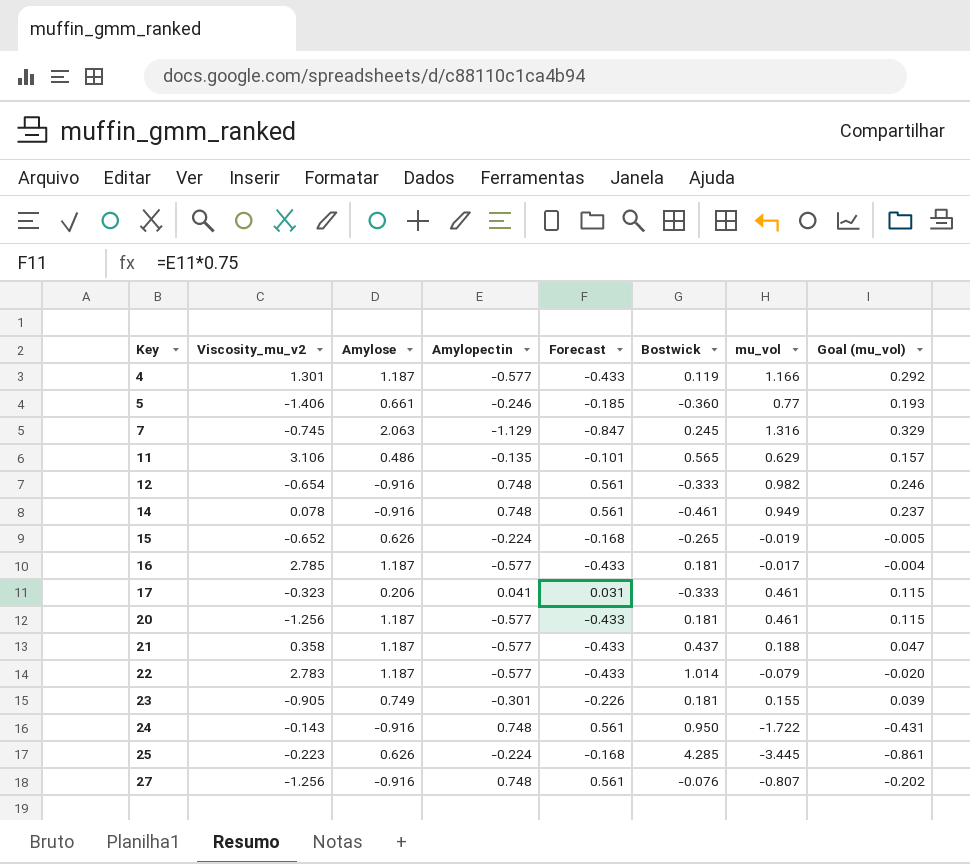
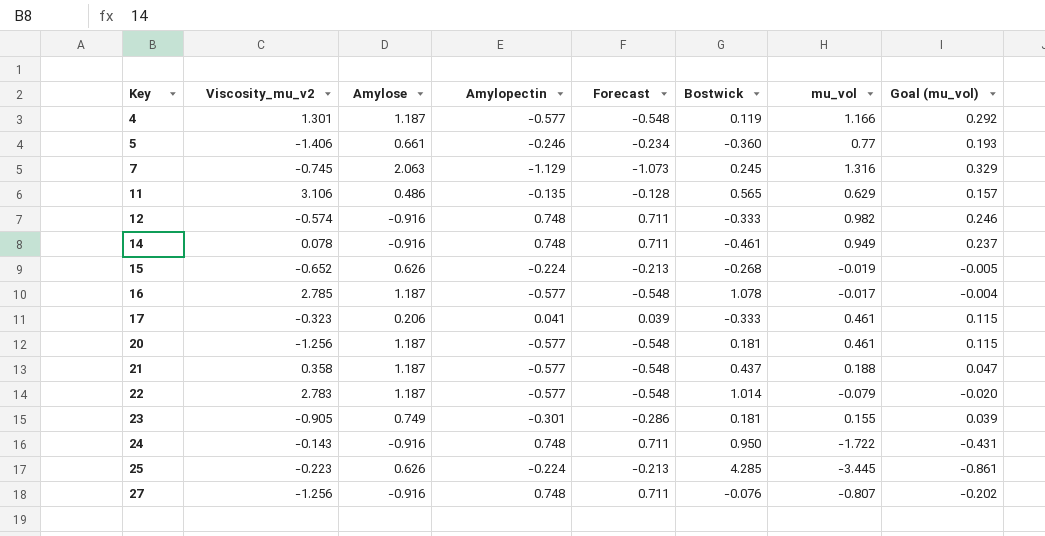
column Forecast | formula: [Amylopectin] * 0.75 -> [Amylopectin] * 0.95
12 | Viscosity_mu_v2: -0.654 -> -0.574
15 | Bostwick: -0.265 -> -0.268
16 | Bostwick: 0.181 -> 1.078

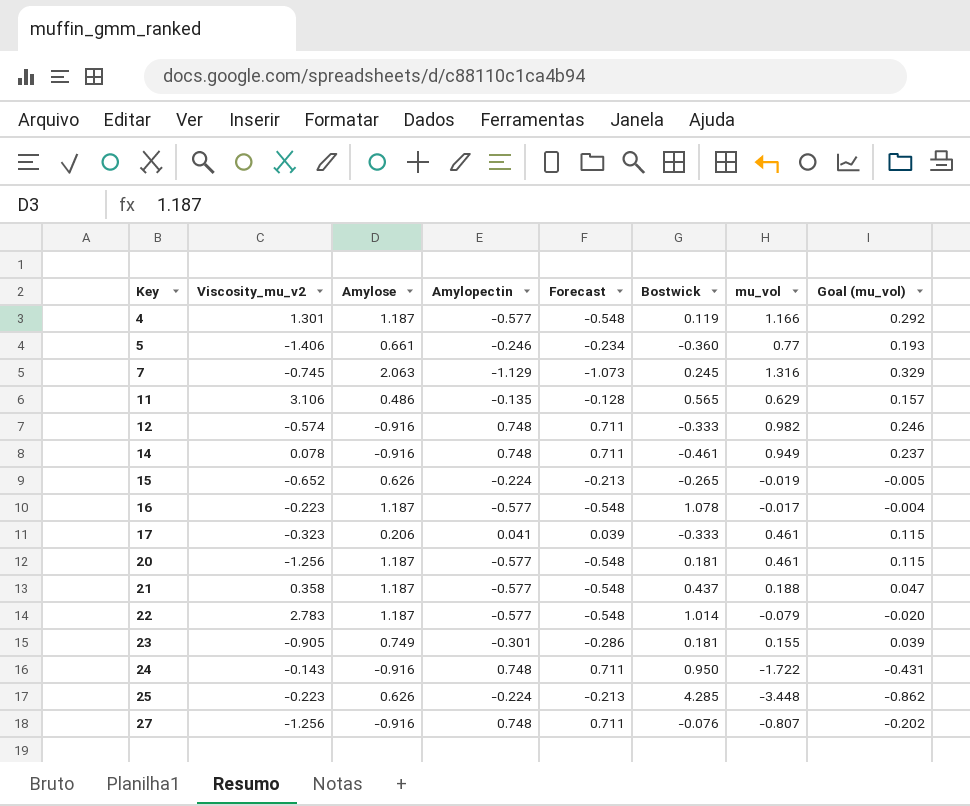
15 | Bostwick: -0.268 -> -0.265
16 | Viscosity_mu_v2: 2.785 -> -0.223
25 | mu_vol: -3.445 -> -3.448
25 | Goal (mu_vol): -0.861 -> -0.862

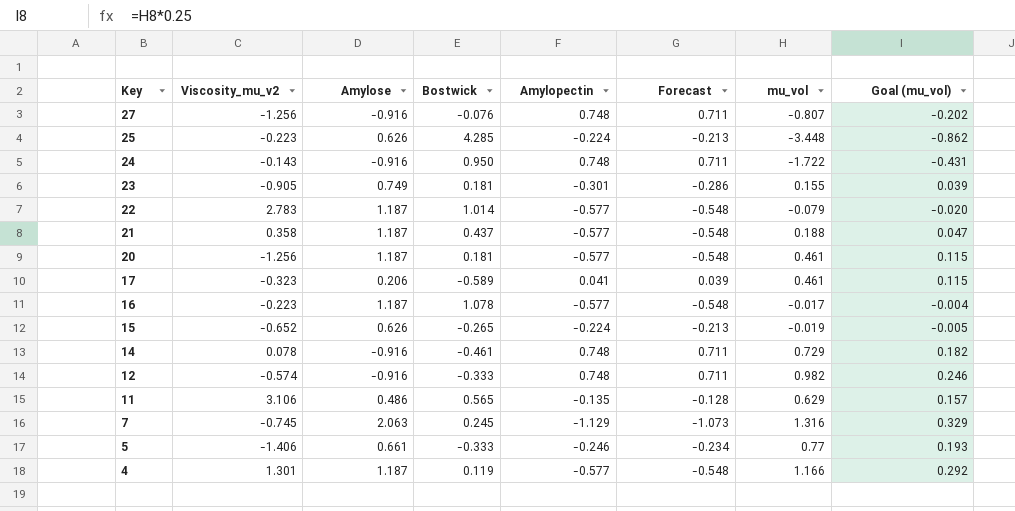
row order: Key ascending -> Key descending
column Bostwick | position: 6 -> 4
17 | Bostwick: -0.333 -> -0.589
14 | mu_vol: 0.949 -> 0.729
14 | Goal (mu_vol): 0.237 -> 0.182
5 | Bostwick: -0.360 -> -0.333

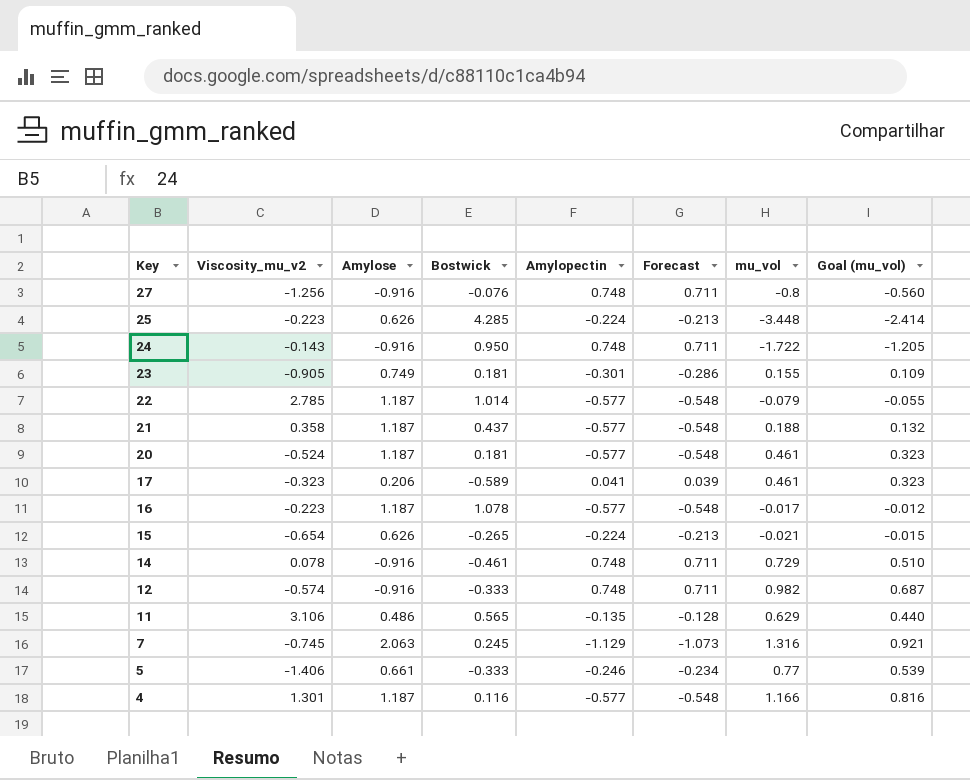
column Goal (mu_vol) | formula: [mu_vol] * 0.25 -> [mu_vol] * 0.7
27 | mu_vol: -0.807 -> -0.8
22 | Viscosity_mu_v2: 2.783 -> 2.785
20 | Viscosity_mu_v2: -1.256 -> -0.524
15 | Viscosity_mu_v2: -0.652 -> -0.654
15 | mu_vol: -0.019 -> -0.021
4 | Bostwick: 0.119 -> 0.116

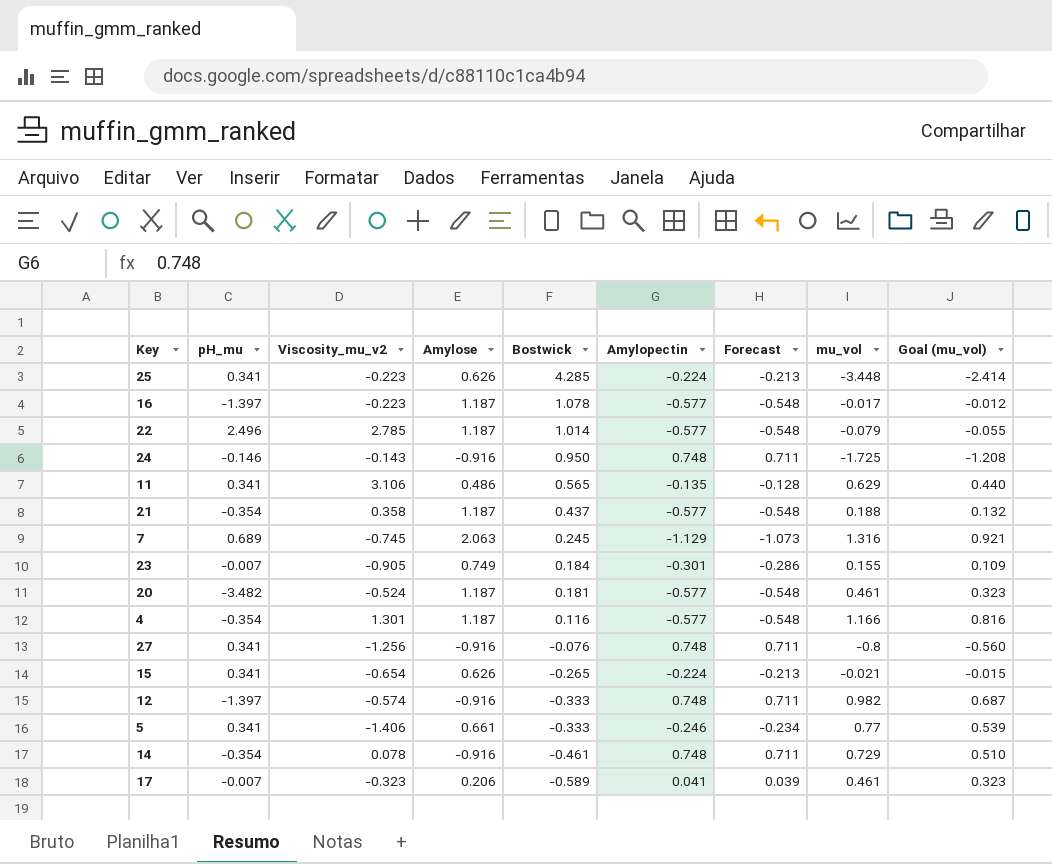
row order: Key descending -> Bostwick descending
column pH_mu | position: none -> 2
24 | mu_vol: -1.722 -> -1.725
24 | Goal (mu_vol): -1.205 -> -1.208
23 | Bostwick: 0.181 -> 0.184

